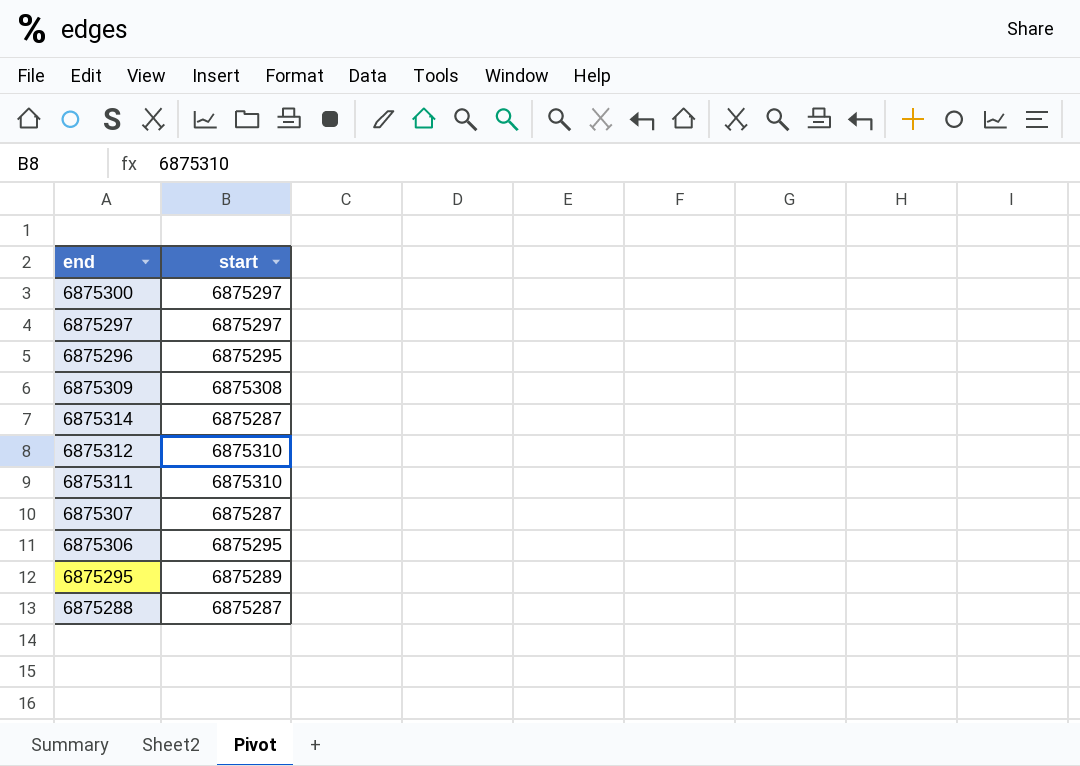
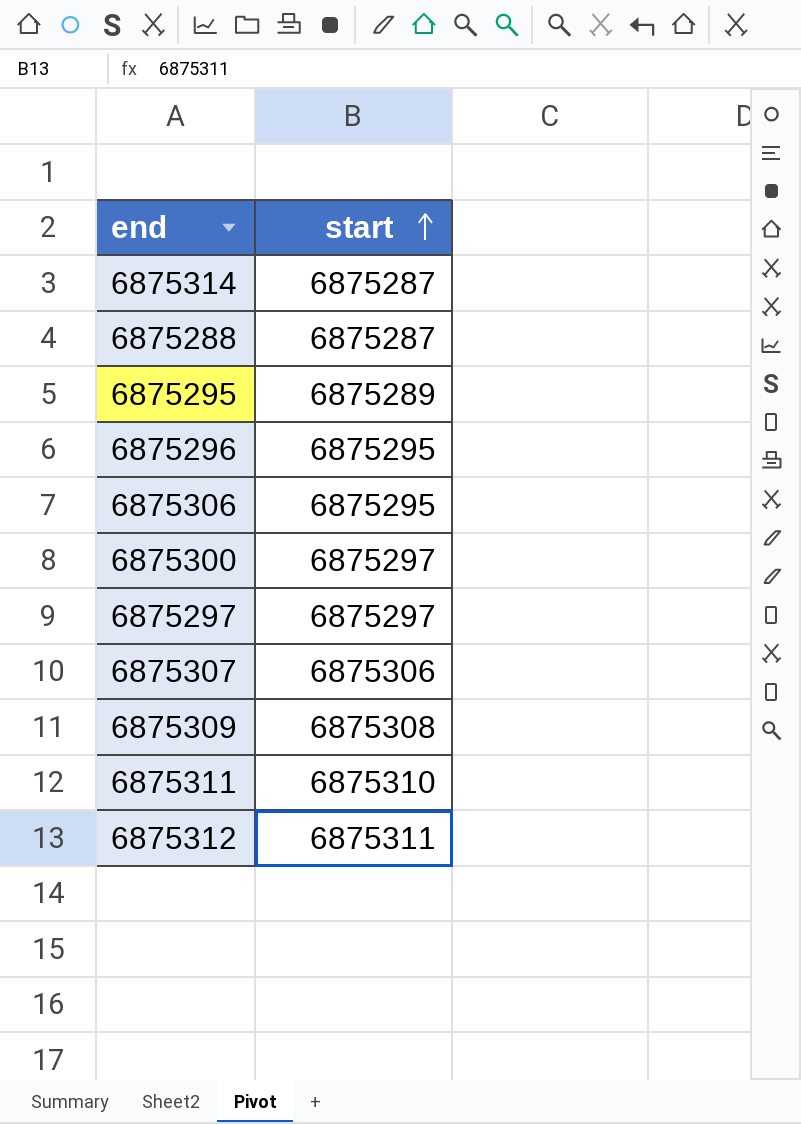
row order: none -> start ascending
6875307 | start: 6875287 -> 6875306
6875312 | start: 6875310 -> 6875311

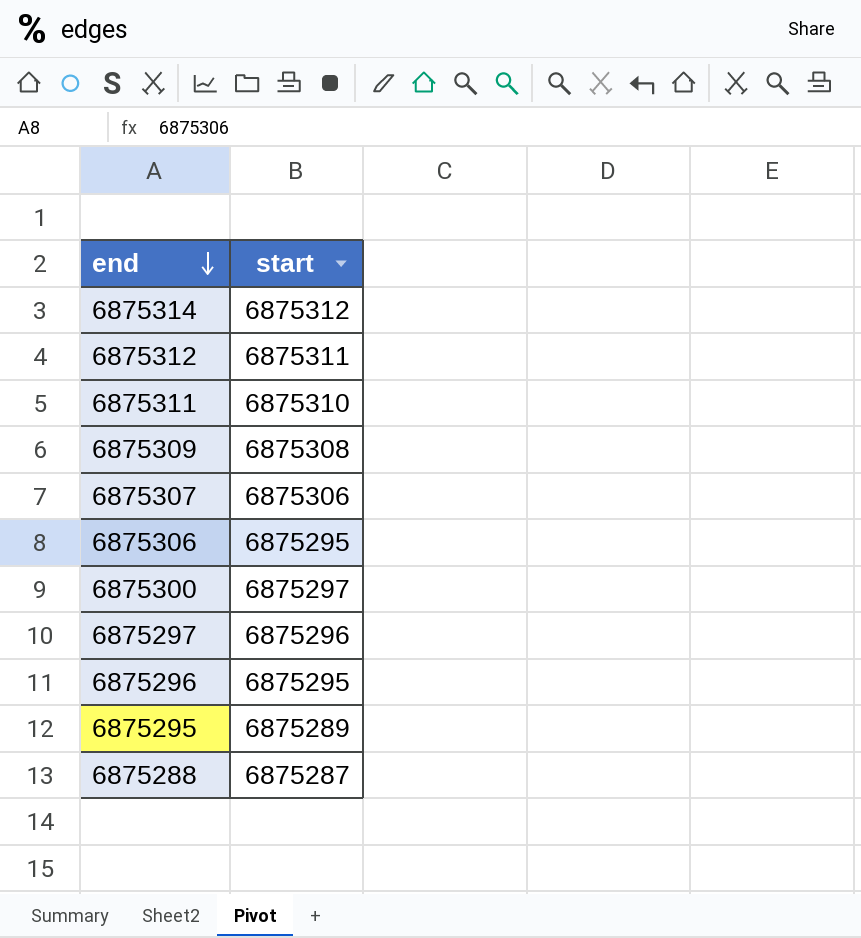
row order: start ascending -> end descending
6875314 | start: 6875287 -> 6875312
6875297 | start: 6875297 -> 6875296

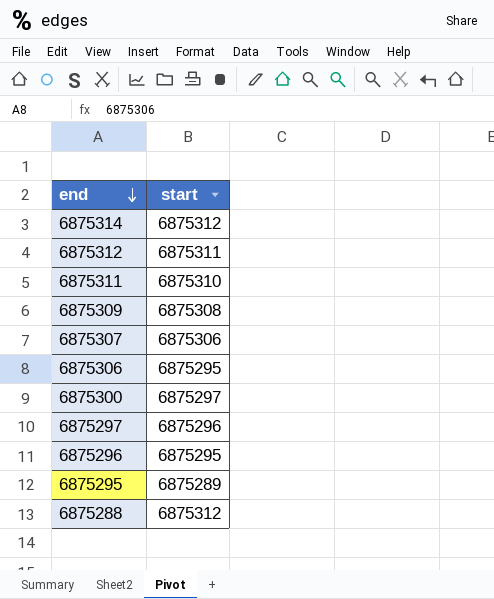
6875288 | start: 6875287 -> 6875312

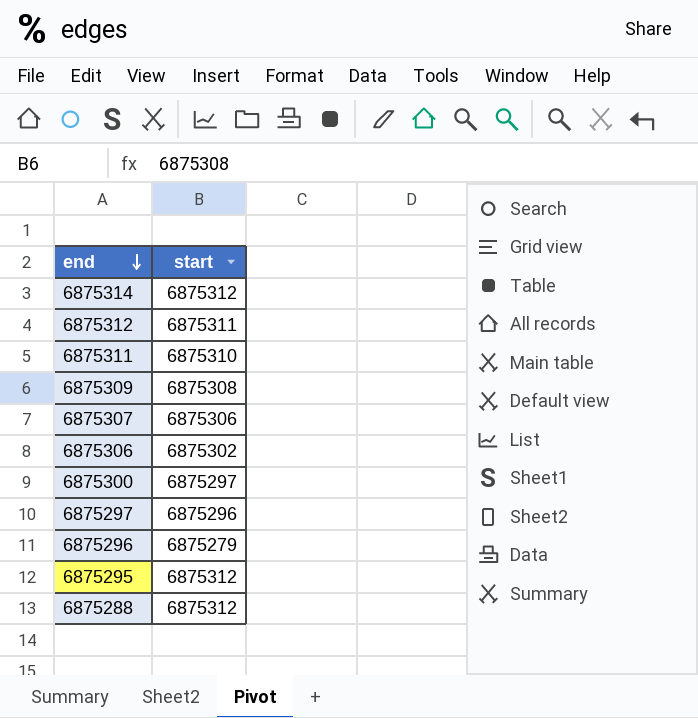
6875306 | start: 6875295 -> 6875302
6875296 | start: 6875295 -> 6875279
6875295 | start: 6875289 -> 6875312

